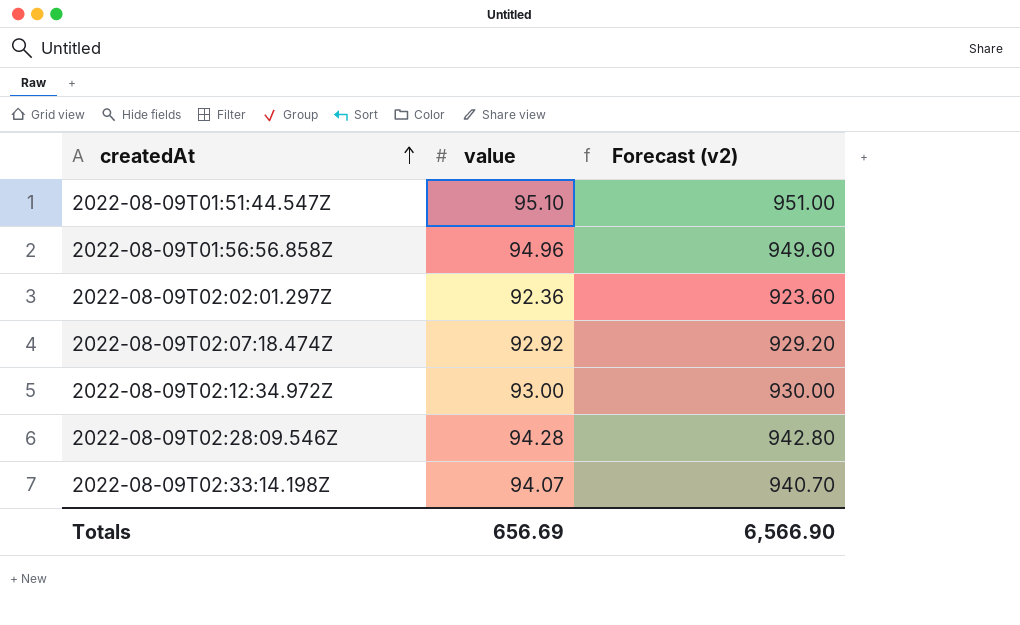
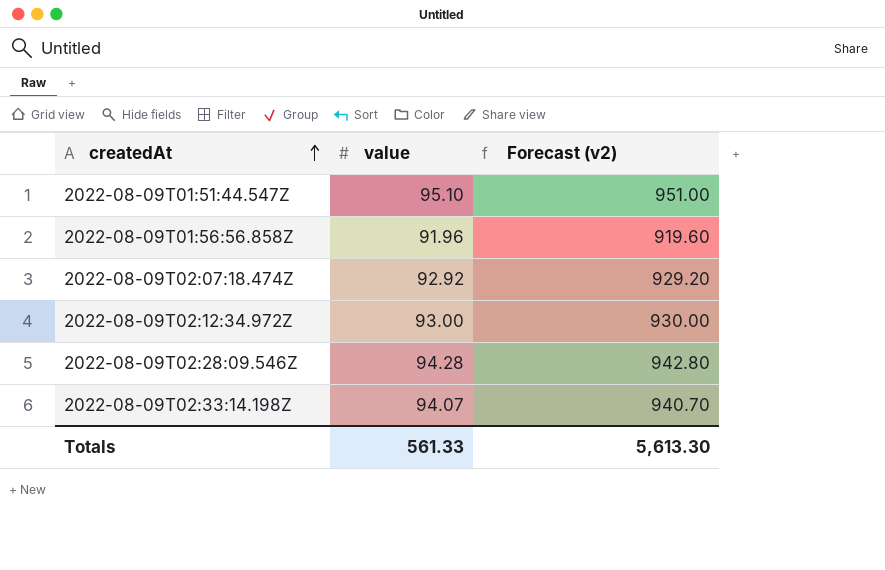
row 2022-08-09T02:02:01.297Z: 92.36 | 923.60 -> none
2022-08-09T01:56:56.858Z | value: 94.96 -> 91.96
2022-08-09T01:56:56.858Z | Forecast (v2): 949.60 -> 919.60
Totals | value: 656.69 -> 561.33
Totals | Forecast (v2): 6,566.90 -> 5,613.30

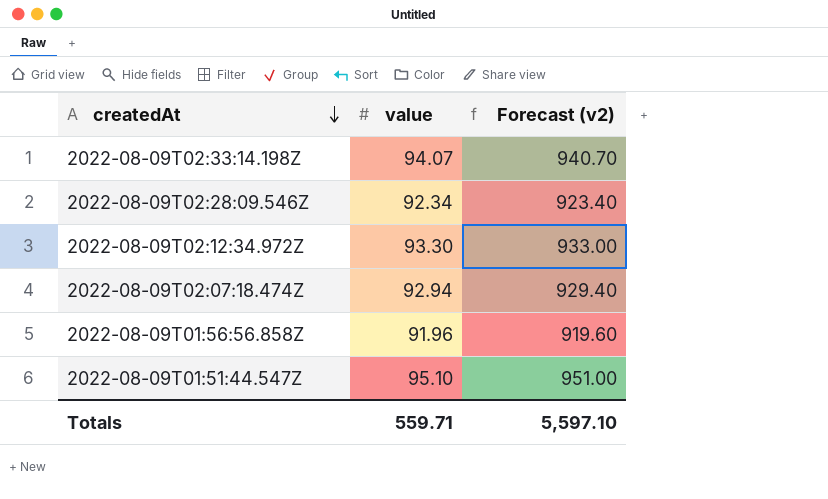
row order: createdAt ascending -> createdAt descending
2022-08-09T02:28:09.546Z | value: 94.28 -> 92.34
2022-08-09T02:28:09.546Z | Forecast (v2): 942.80 -> 923.40
2022-08-09T02:12:34.972Z | value: 93.00 -> 93.30
2022-08-09T02:12:34.972Z | Forecast (v2): 930.00 -> 933.00
2022-08-09T02:07:18.474Z | value: 92.92 -> 92.94
2022-08-09T02:07:18.474Z | Forecast (v2): 929.20 -> 929.40
Totals | value: 561.33 -> 559.71
Totals | Forecast (v2): 5,613.30 -> 5,597.10

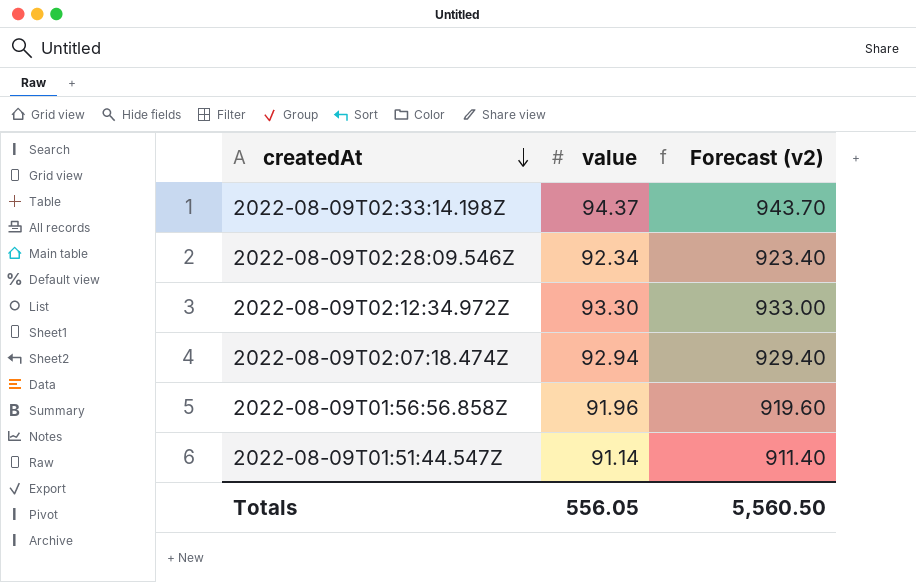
2022-08-09T02:33:14.198Z | value: 94.07 -> 94.37
2022-08-09T02:33:14.198Z | Forecast (v2): 940.70 -> 943.70
2022-08-09T01:51:44.547Z | value: 95.10 -> 91.14
2022-08-09T01:51:44.547Z | Forecast (v2): 951.00 -> 911.40
Totals | value: 559.71 -> 556.05
Totals | Forecast (v2): 5,597.10 -> 5,560.50

